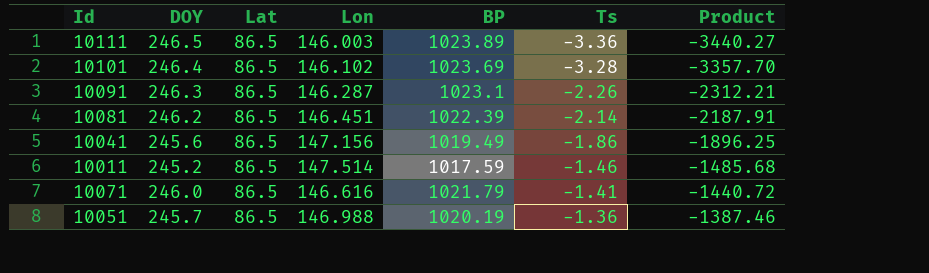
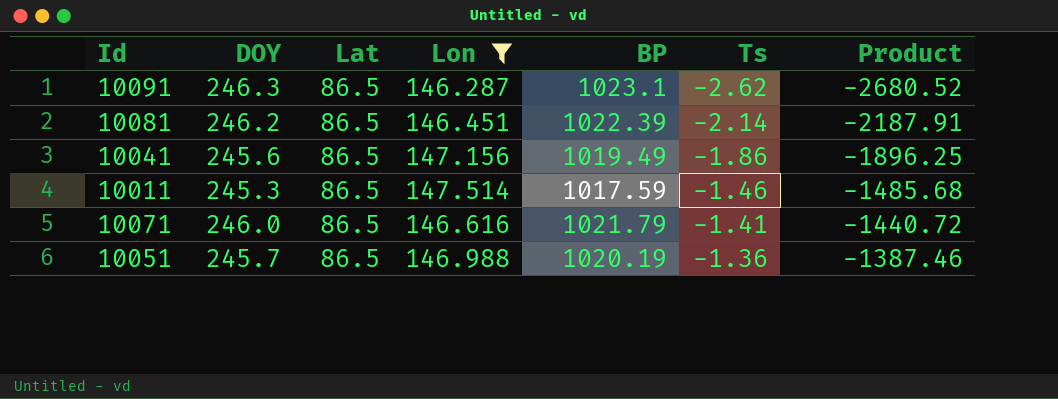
filter: none -> Lon >= 146.287
10091 | Ts: -2.26 -> -2.62
10091 | Product: -2312.21 -> -2680.52
10011 | DOY: 245.2 -> 245.3

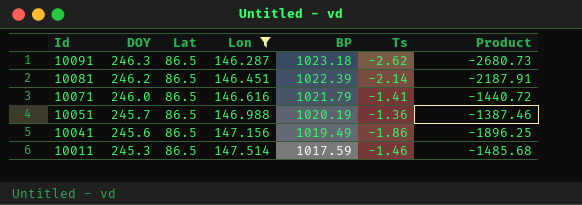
row order: Ts ascending -> Id descending
10091 | BP: 1023.1 -> 1023.18
10091 | Product: -2680.52 -> -2680.73

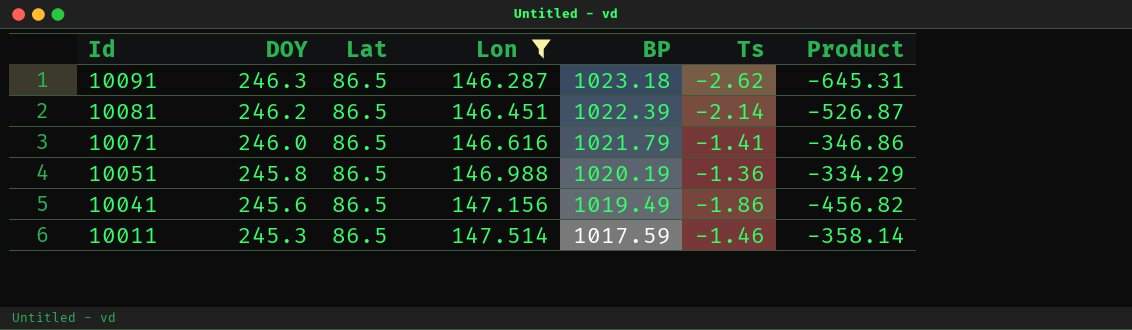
column Product | formula: [BP] * [Ts] -> [DOY] * [Ts]
10051 | DOY: 245.7 -> 245.8

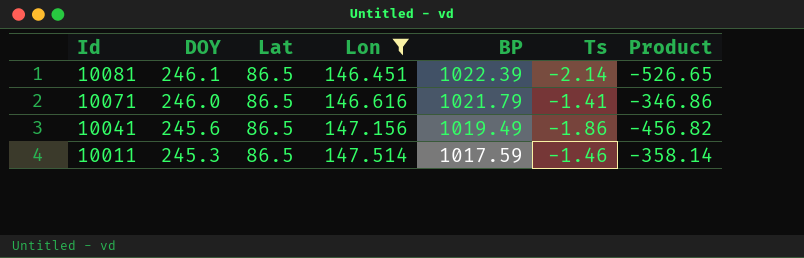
row 10091: 246.3 | 86.5 | 146.287 | 1023.18 | -2.62 | -645.31 -> none
row 10051: 245.8 | 86.5 | 146.988 | 1020.19 | -1.36 | -334.29 -> none
10081 | DOY: 246.2 -> 246.1
10081 | Product: -526.87 -> -526.65

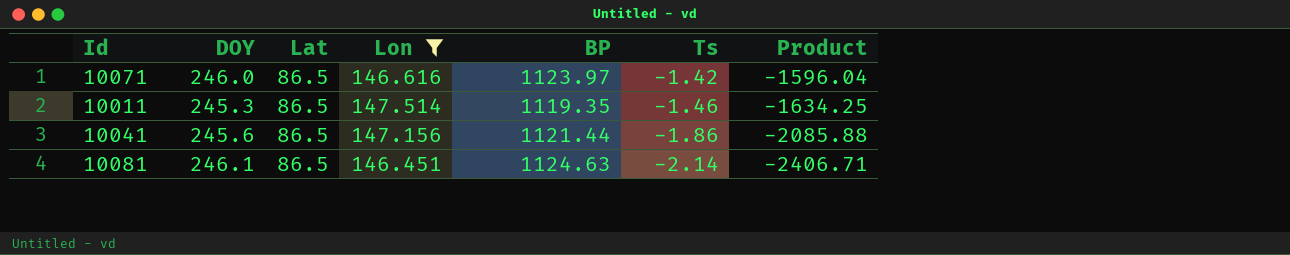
row order: Id descending -> Ts descending
column Product | formula: [DOY] * [Ts] -> [BP] * [Ts]
10071 | BP: 1021.79 -> 1123.97
10071 | Ts: -1.41 -> -1.42
10011 | BP: 1017.59 -> 1119.35
10041 | BP: 1019.49 -> 1121.44
10081 | BP: 1022.39 -> 1124.63

